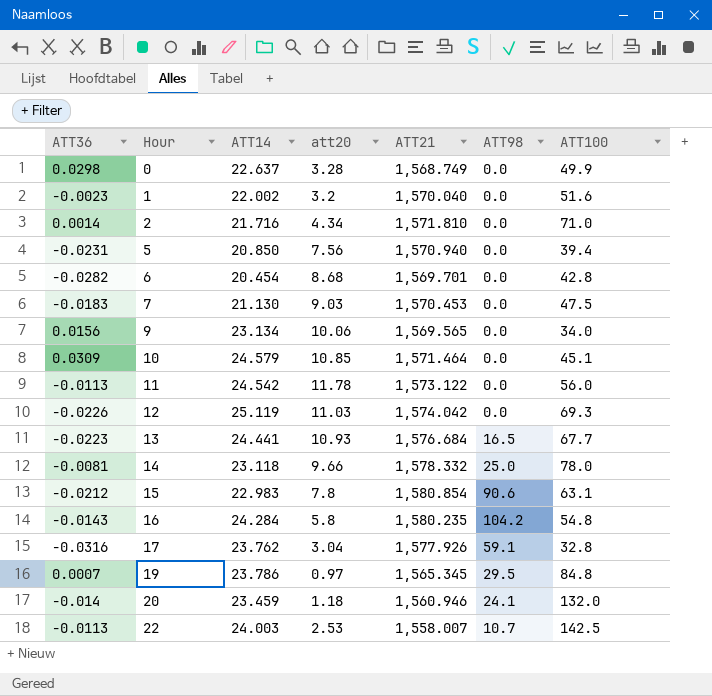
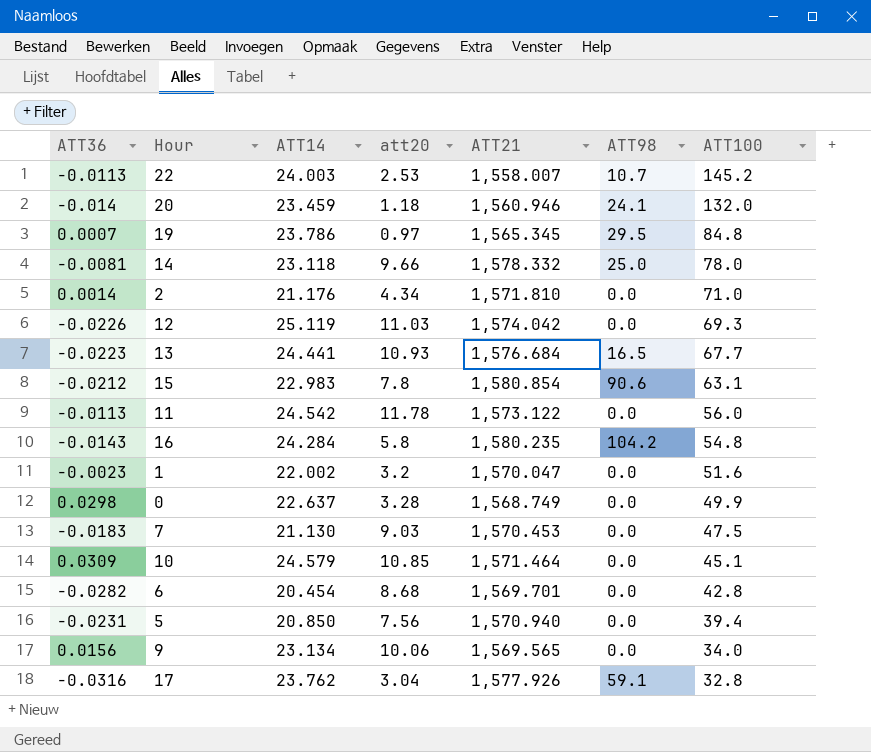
row order: Hour ascending -> ATT100 descending
22 | ATT100: 142.5 -> 145.2
2 | ATT14: 21.716 -> 21.176
1 | ATT21: 1,570.040 -> 1,570.047

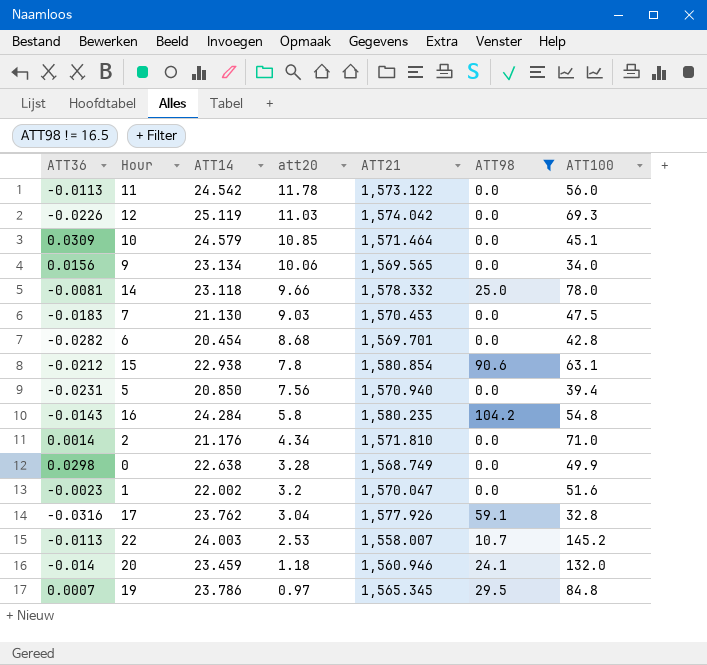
filter: none -> ATT98 != 16.5
row order: ATT100 descending -> att20 descending
15 | ATT14: 22.983 -> 22.938
0 | ATT14: 22.637 -> 22.638

